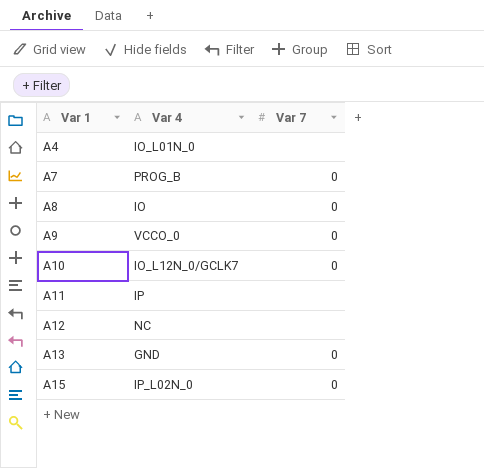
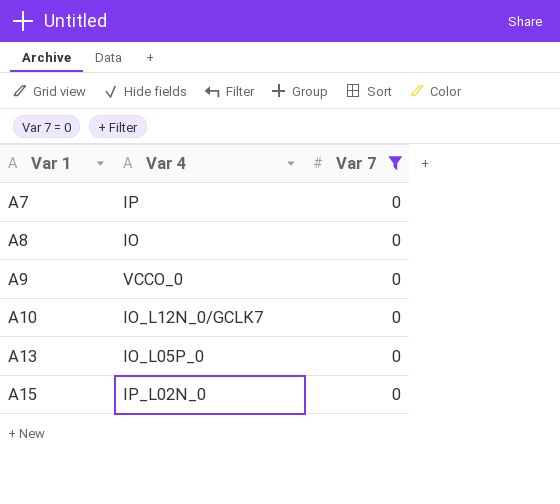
filter: none -> Var 7 = 0
A7 | Var 4: PROG_B -> IP
A13 | Var 4: GND -> IO_L05P_0

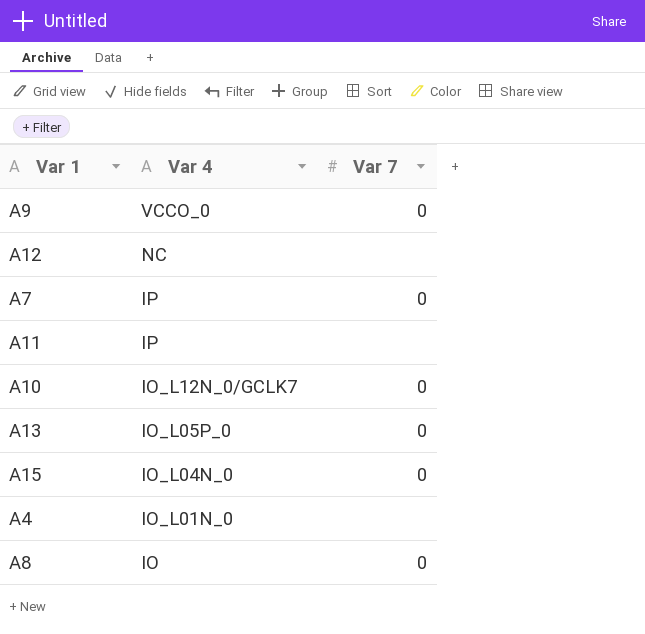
filter: Var 7 = 0 -> none
row order: Var 1 ascending -> Var 4 descending
A15 | Var 4: IP_L02N_0 -> IO_L04N_0

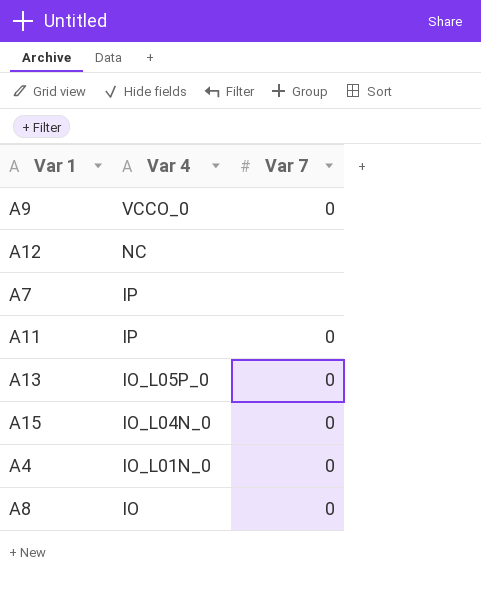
row A10: IO_L12N_0/GCLK7 | 0 -> none
A7 | Var 7: 0 -> none
A11 | Var 7: none -> 0
A4 | Var 7: none -> 0

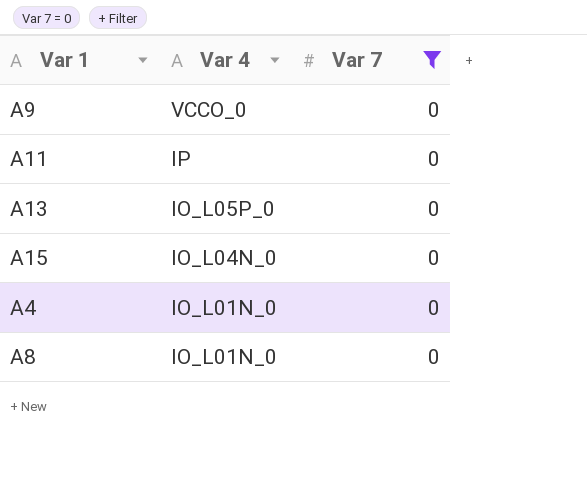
filter: none -> Var 7 = 0
A8 | Var 4: IO -> IO_L01N_0

